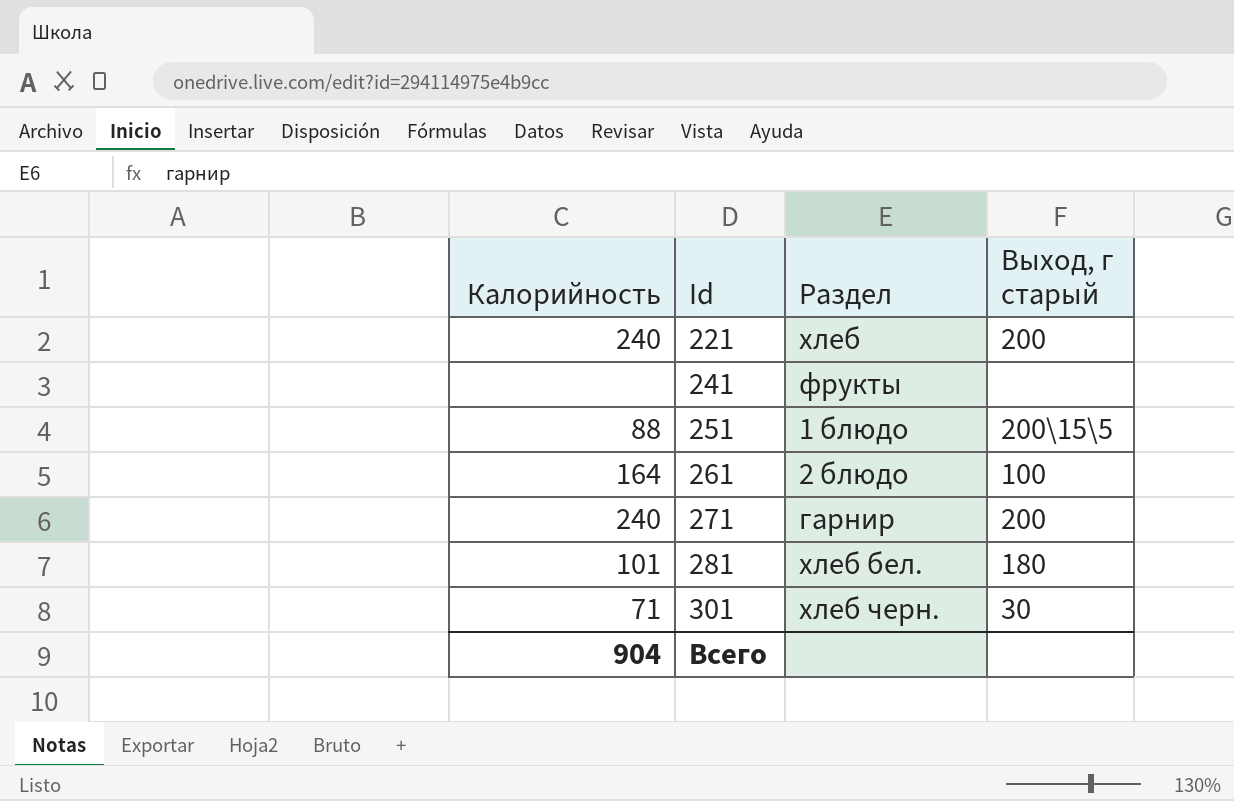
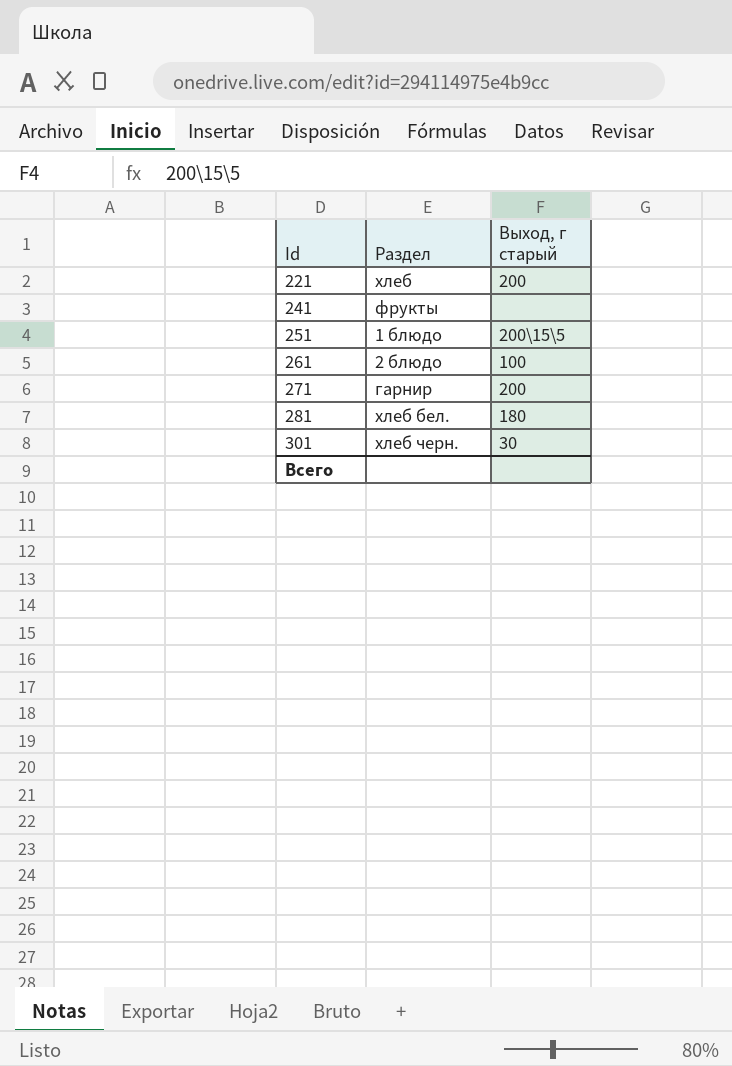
column Калорийность | position: 1 -> none

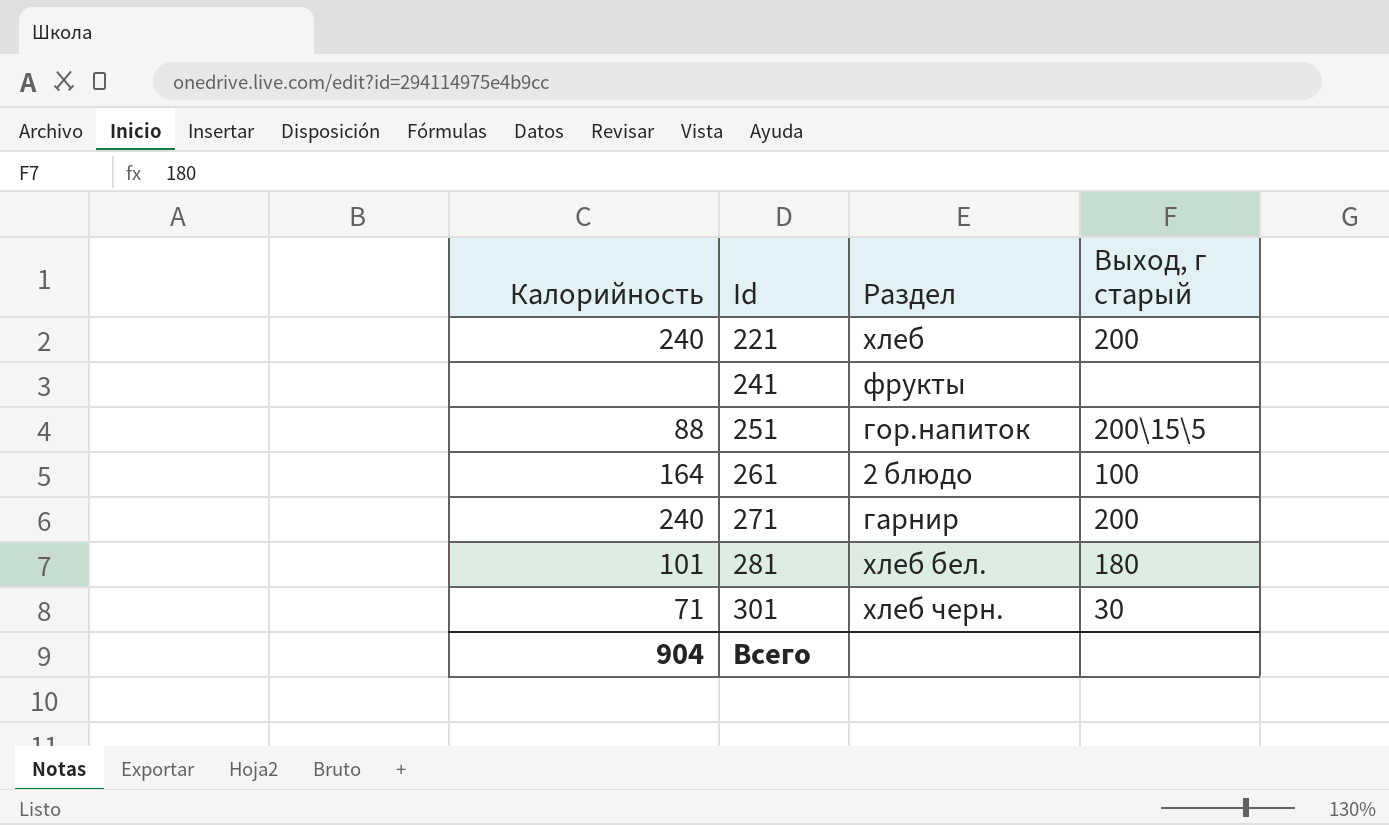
column Калорийность | position: none -> 1
251 | Раздел: 1 блюдо -> гор.напиток

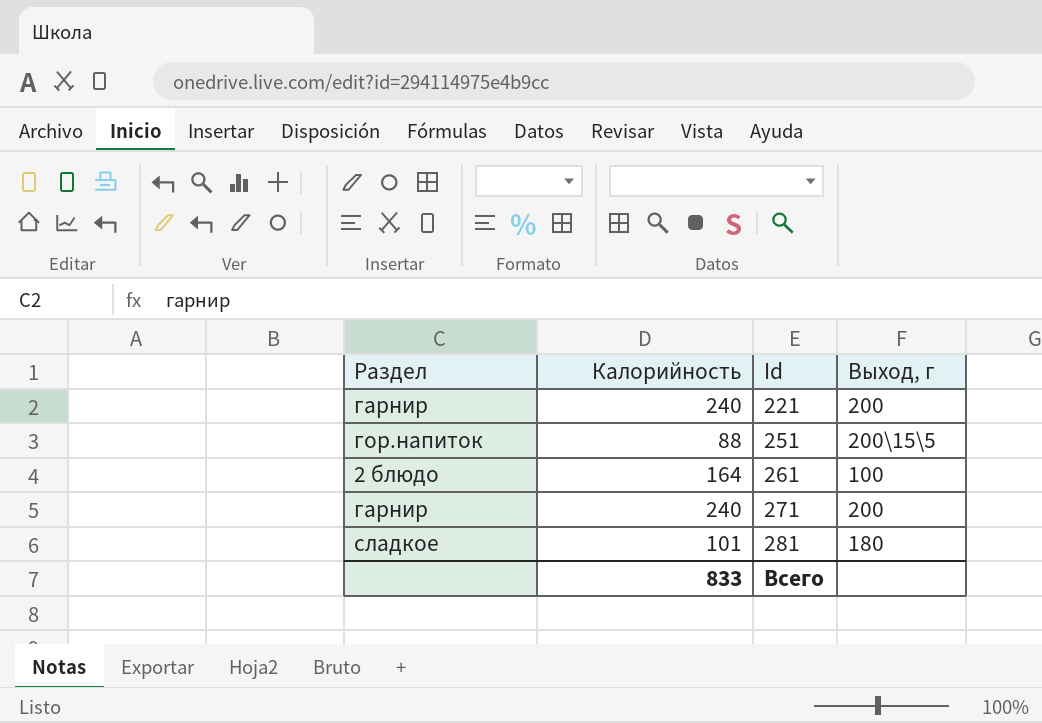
column Раздел | position: 3 -> 1
column name: Выход, г старый -> Выход, г
row 241: none | фрукты | none -> none
row 301: 71 | хлеб черн. | 30 -> none
221 | Раздел: хлеб -> гарнир
281 | Раздел: хлеб бел. -> сладкое
Всего | Калорийность: 904 -> 833

